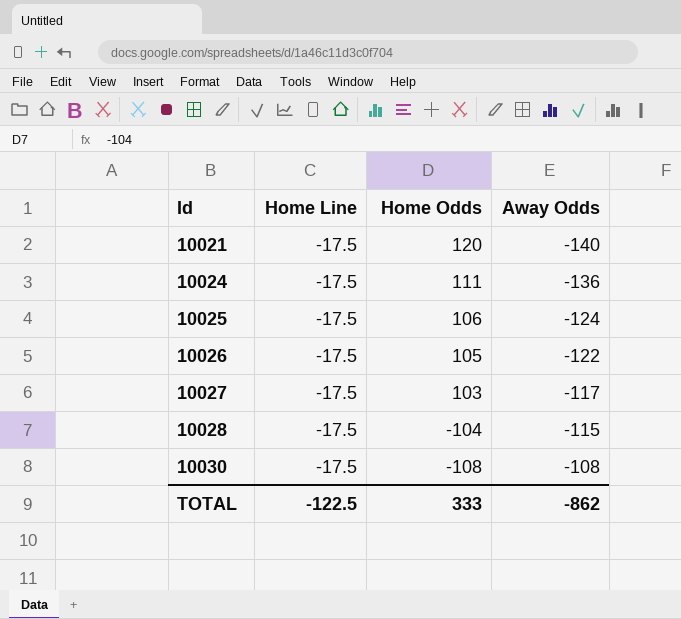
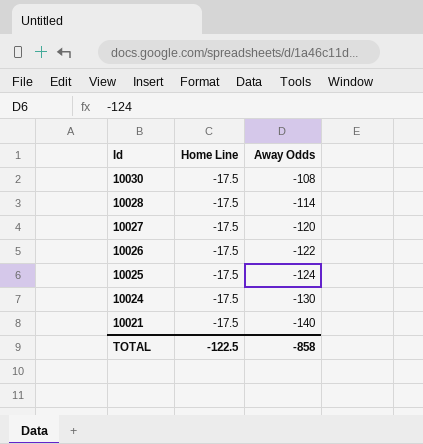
row order: Id ascending -> Id descending
column Home Odds | position: 3 -> none
10028 | Away Odds: -115 -> -114
10027 | Away Odds: -117 -> -120
10024 | Away Odds: -136 -> -130
TOTAL | Away Odds: -862 -> -858

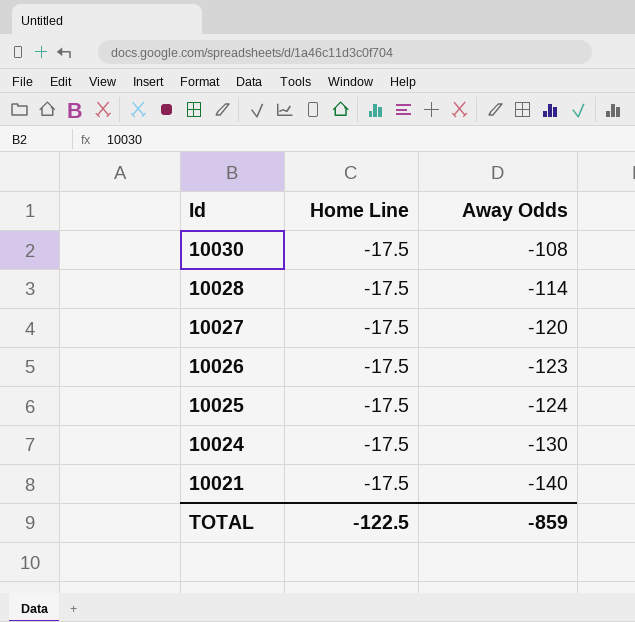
10026 | Away Odds: -122 -> -123
TOTAL | Away Odds: -858 -> -859

